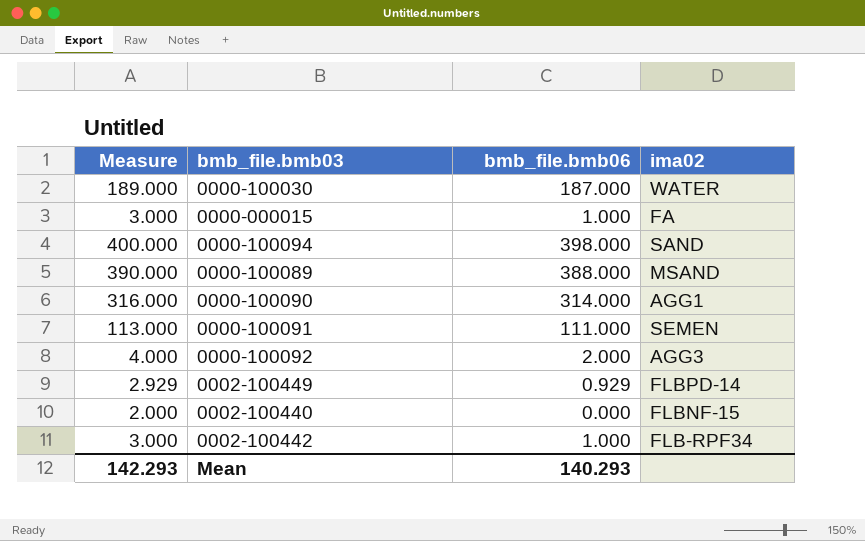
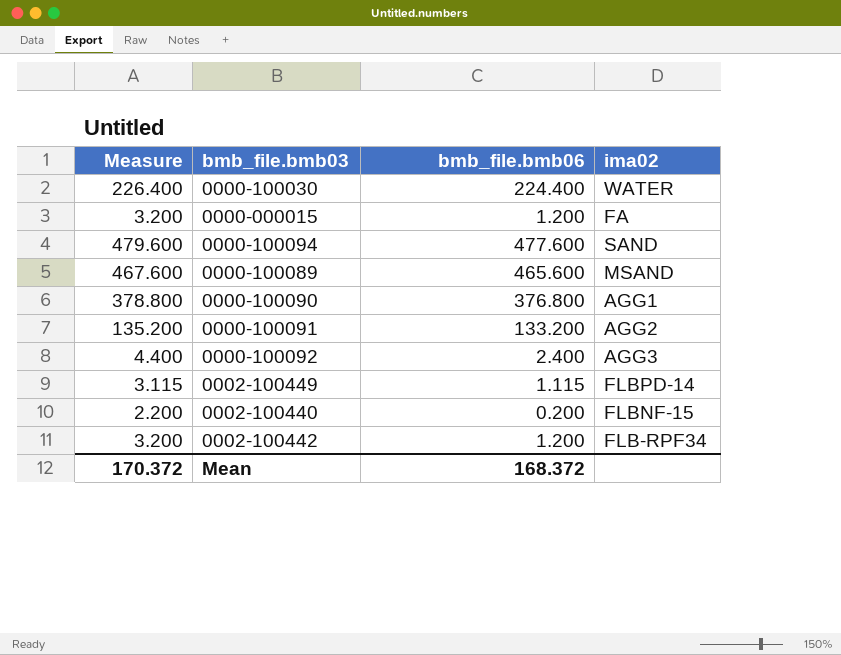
0000-100030 | Measure: 189.000 -> 226.400
0000-100030 | bmb_file.bmb06: 187.000 -> 224.400
0000-000015 | Measure: 3.000 -> 3.200
0000-000015 | bmb_file.bmb06: 1.000 -> 1.200
0000-100094 | Measure: 400.000 -> 479.600
0000-100094 | bmb_file.bmb06: 398.000 -> 477.600
0000-100089 | Measure: 390.000 -> 467.600
0000-100089 | bmb_file.bmb06: 388.000 -> 465.600
0000-100090 | Measure: 316.000 -> 378.800
0000-100090 | bmb_file.bmb06: 314.000 -> 376.800
0000-100091 | Measure: 113.000 -> 135.200
0000-100091 | bmb_file.bmb06: 111.000 -> 133.200
0000-100091 | ima02: SEMEN -> AGG2
0000-100092 | Measure: 4.000 -> 4.400
0000-100092 | bmb_file.bmb06: 2.000 -> 2.400
0002-100449 | Measure: 2.929 -> 3.115
0002-100449 | bmb_file.bmb06: 0.929 -> 1.115
0002-100440 | Measure: 2.000 -> 2.200
0002-100440 | bmb_file.bmb06: 0.000 -> 0.200
0002-100442 | Measure: 3.000 -> 3.200
0002-100442 | bmb_file.bmb06: 1.000 -> 1.200
Mean | Measure: 142.293 -> 170.372
Mean | bmb_file.bmb06: 140.293 -> 168.372

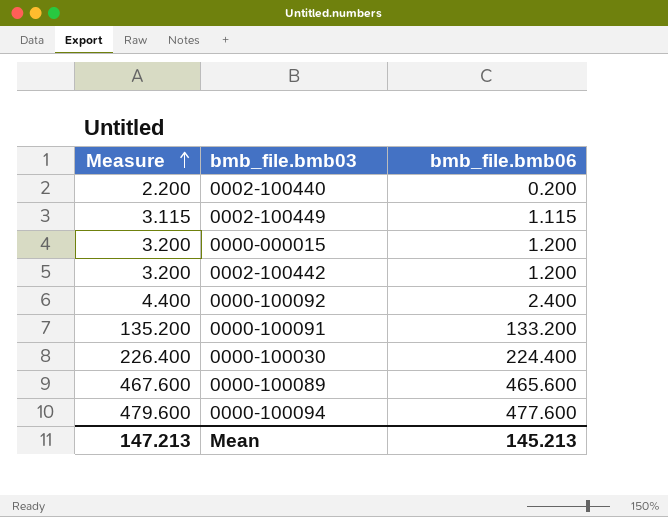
row order: none -> Measure ascending
column ima02 | position: 4 -> none
row 0000-100090: 378.800 | 376.800 | AGG1 -> none
Mean | Measure: 170.372 -> 147.213
Mean | bmb_file.bmb06: 168.372 -> 145.213

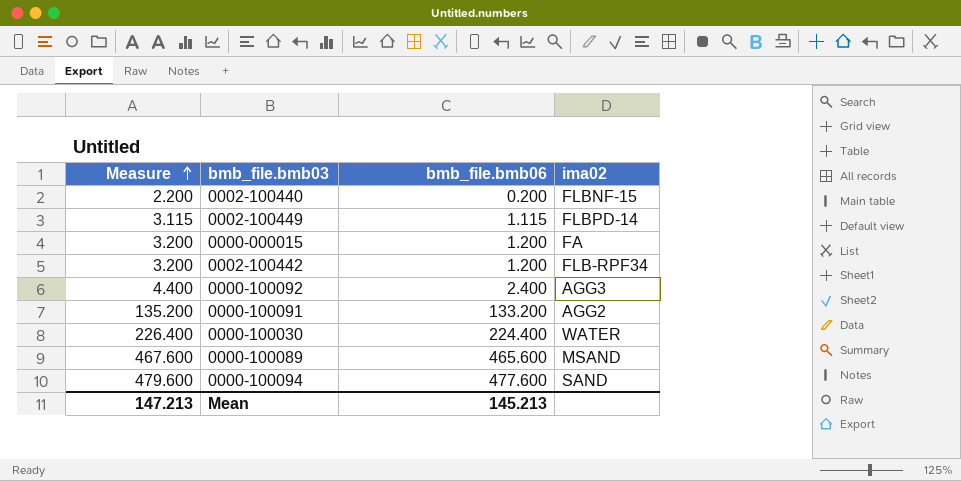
column ima02 | position: none -> 4

